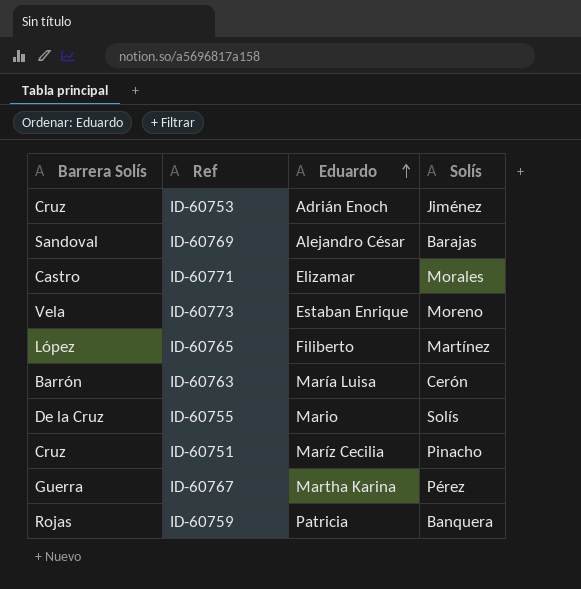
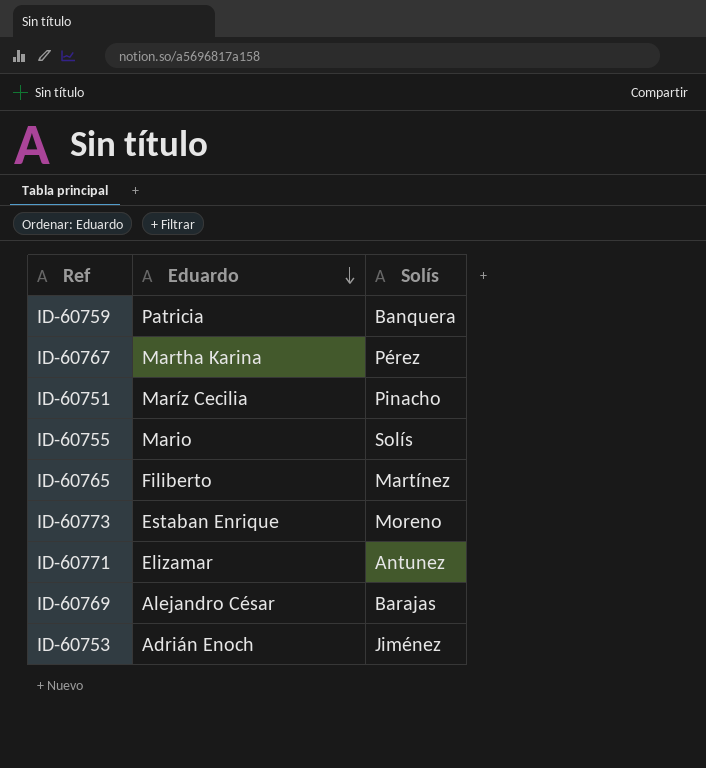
row order: Eduardo ascending -> Eduardo descending
column Barrera Solís | position: 1 -> none
row ID-60763: Barrón | María Luisa | Cerón -> none
ID-60771 | Solís: Morales -> Antunez

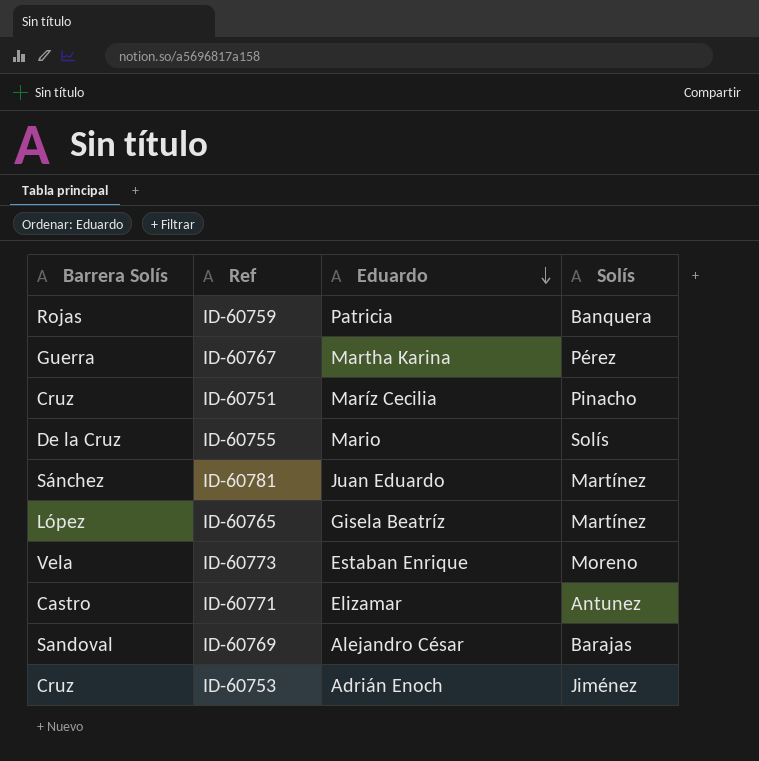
column Barrera Solís | position: none -> 1
row ID-60781: none -> Sánchez | Juan Eduardo | Martínez
ID-60765 | Eduardo: Filiberto -> Gisela Beatríz

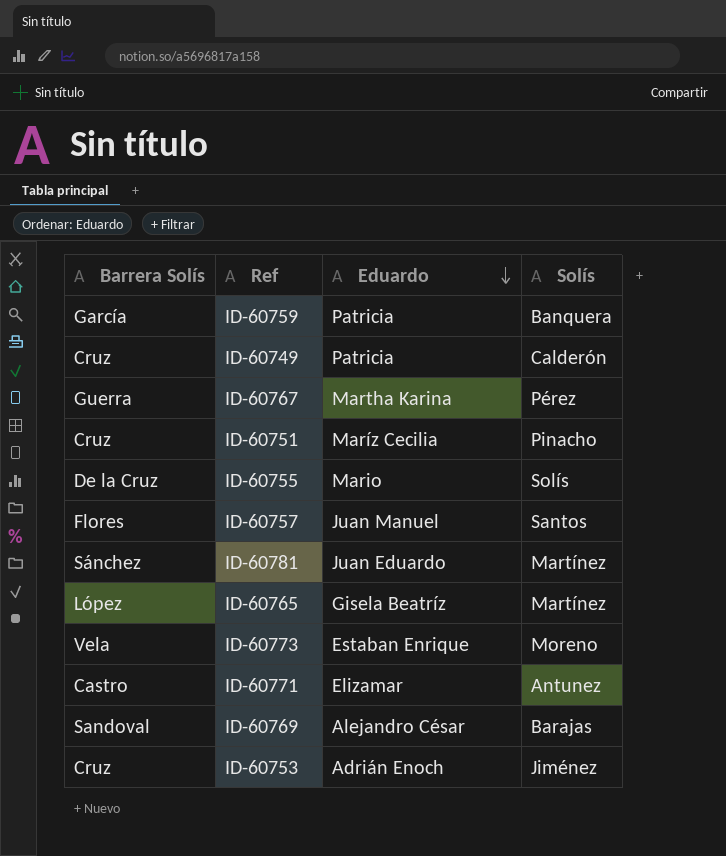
ID-60759 | Barrera Solís: Rojas -> García
row ID-60749: none -> Cruz | Patricia | Calderón
row ID-60757: none -> Flores | Juan Manuel | Santos

